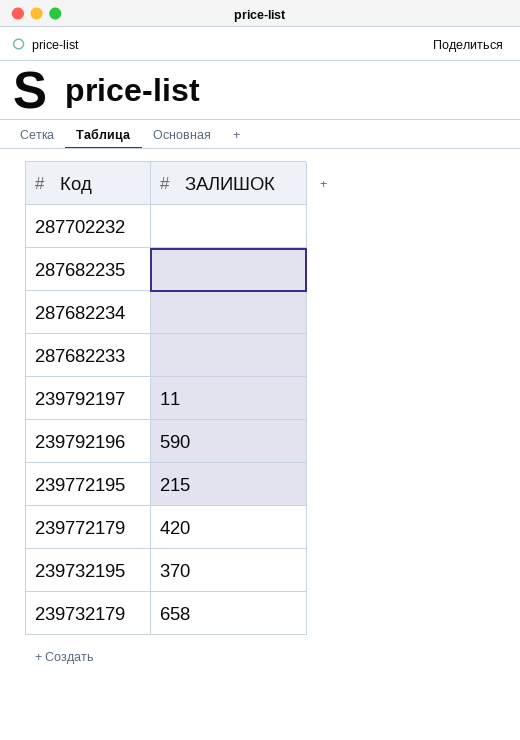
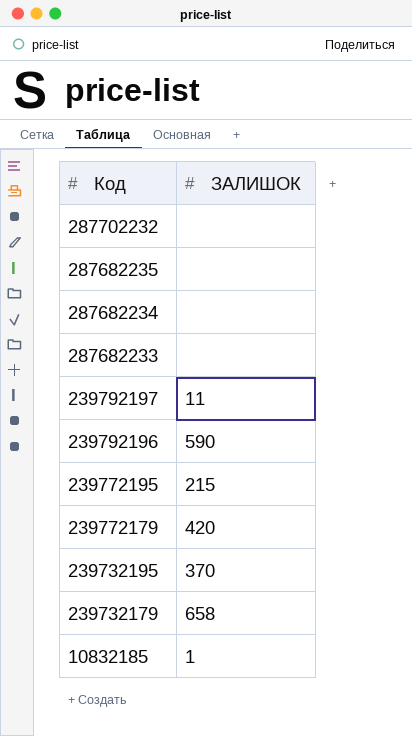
row 10832185: none -> 1

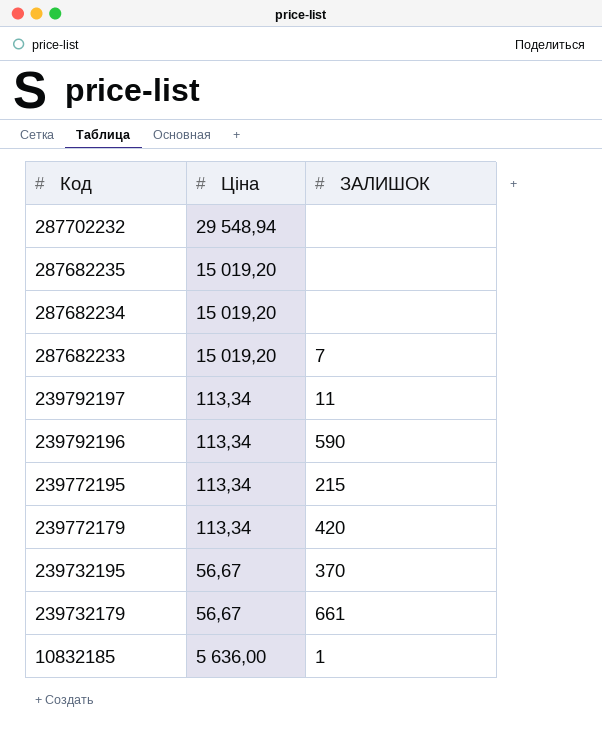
column Ціна | position: none -> 2
287682233 | ЗАЛИШОК: none -> 7
239732179 | ЗАЛИШОК: 658 -> 661

